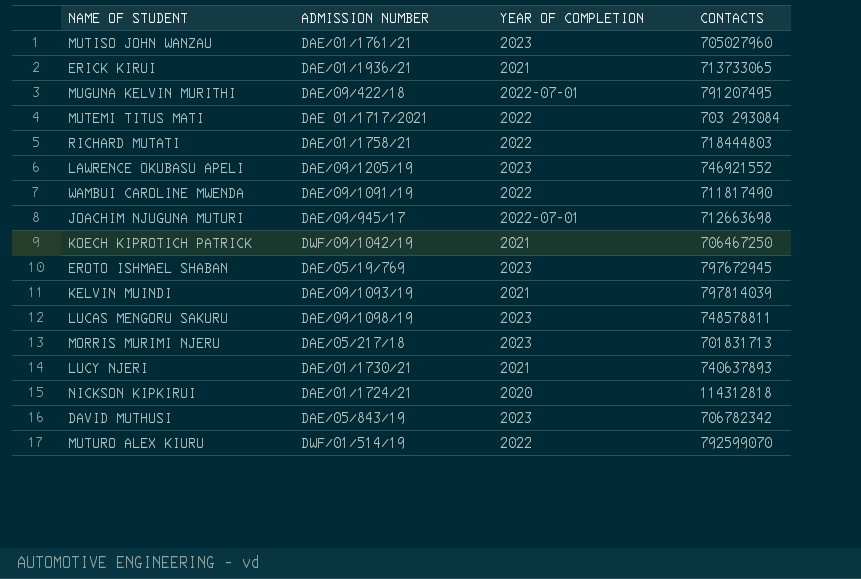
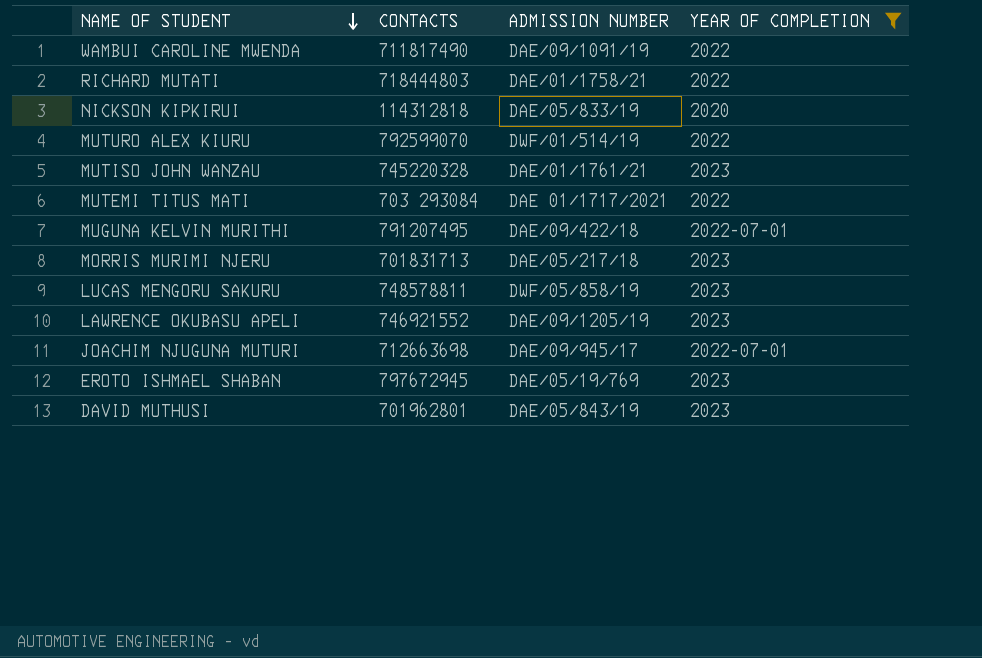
filter: none -> YEAR OF COMPLETION != 2021
row order: none -> NAME OF STUDENT descending
column CONTACTS | position: 4 -> 2
NICKSON KIPKIRUI | ADMISSION NUMBER: DAE/01/1724/21 -> DAE/05/833/19
MUTISO JOHN WANZAU | CONTACTS: 705027960 -> 745220328
LUCAS MENGORU SAKURU | ADMISSION NUMBER: DAE/09/1098/19 -> DWF/05/858/19
DAVID MUTHUSI | CONTACTS: 706782342 -> 701962801

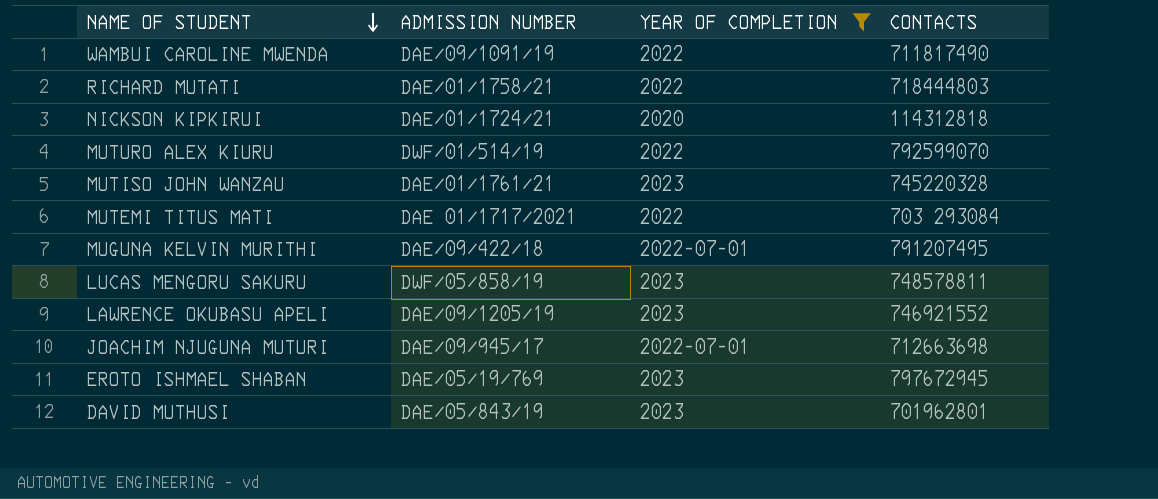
column CONTACTS | position: 2 -> 4
row MORRIS MURIMI NJERU: 701831713 | DAE/05/217/18 | 2023 -> none
NICKSON KIPKIRUI | ADMISSION NUMBER: DAE/05/833/19 -> DAE/01/1724/21

